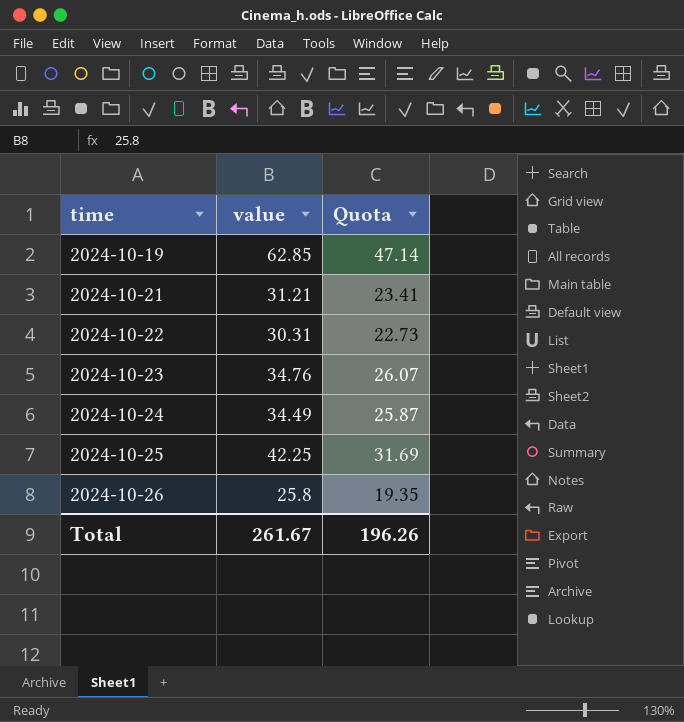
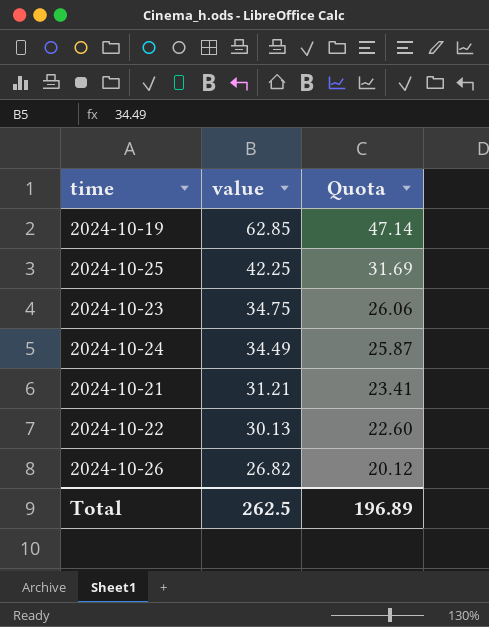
row order: time ascending -> value descending
2024-10-23 | value: 34.76 -> 34.75
2024-10-23 | Quota: 26.07 -> 26.06
2024-10-22 | value: 30.31 -> 30.13
2024-10-22 | Quota: 22.73 -> 22.60
2024-10-26 | value: 25.8 -> 26.82
2024-10-26 | Quota: 19.35 -> 20.12
Total | value: 261.67 -> 262.5
Total | Quota: 196.26 -> 196.89

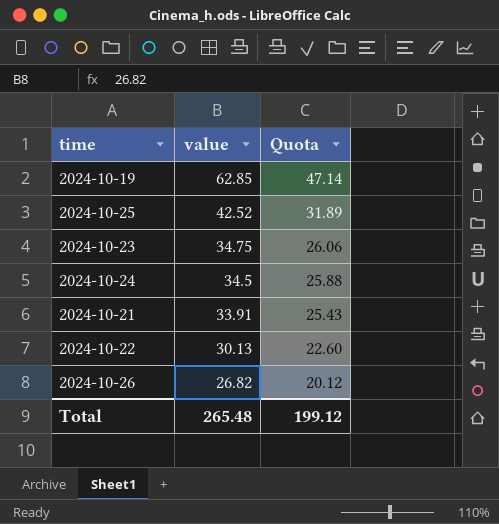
2024-10-25 | value: 42.25 -> 42.52
2024-10-25 | Quota: 31.69 -> 31.89
2024-10-24 | value: 34.49 -> 34.5
2024-10-24 | Quota: 25.87 -> 25.88
2024-10-21 | value: 31.21 -> 33.91
2024-10-21 | Quota: 23.41 -> 25.43
Total | value: 262.5 -> 265.48
Total | Quota: 196.89 -> 199.12

